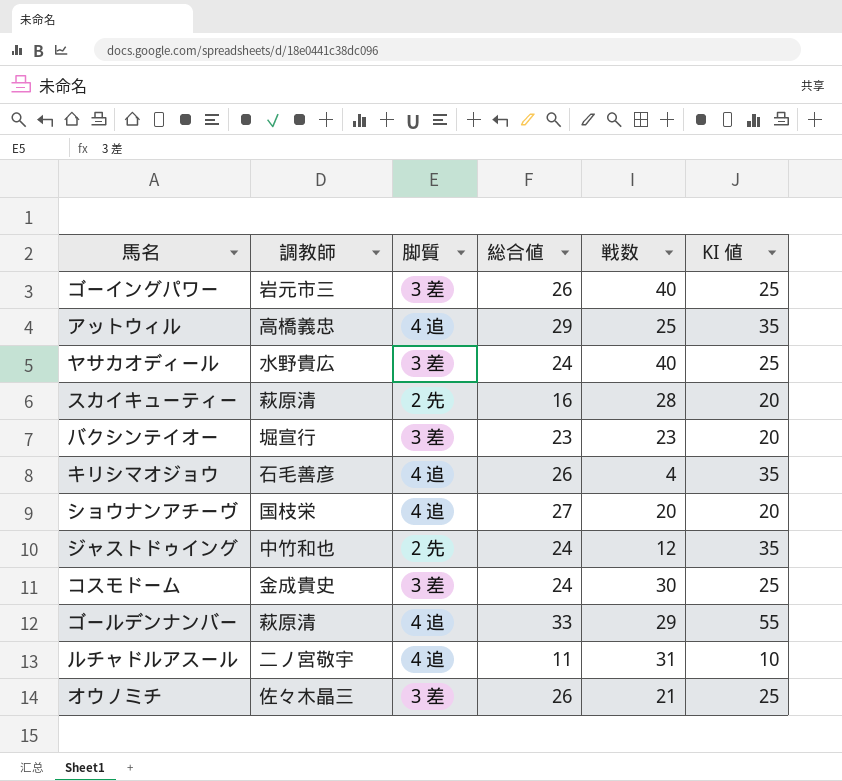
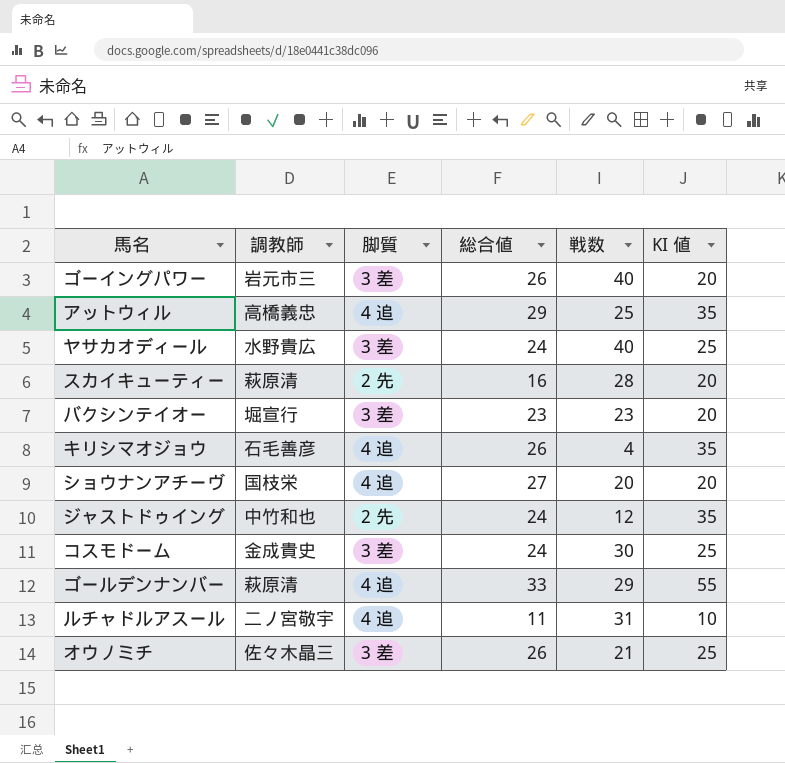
ゴーイングパワー | KI 値: 25 -> 20

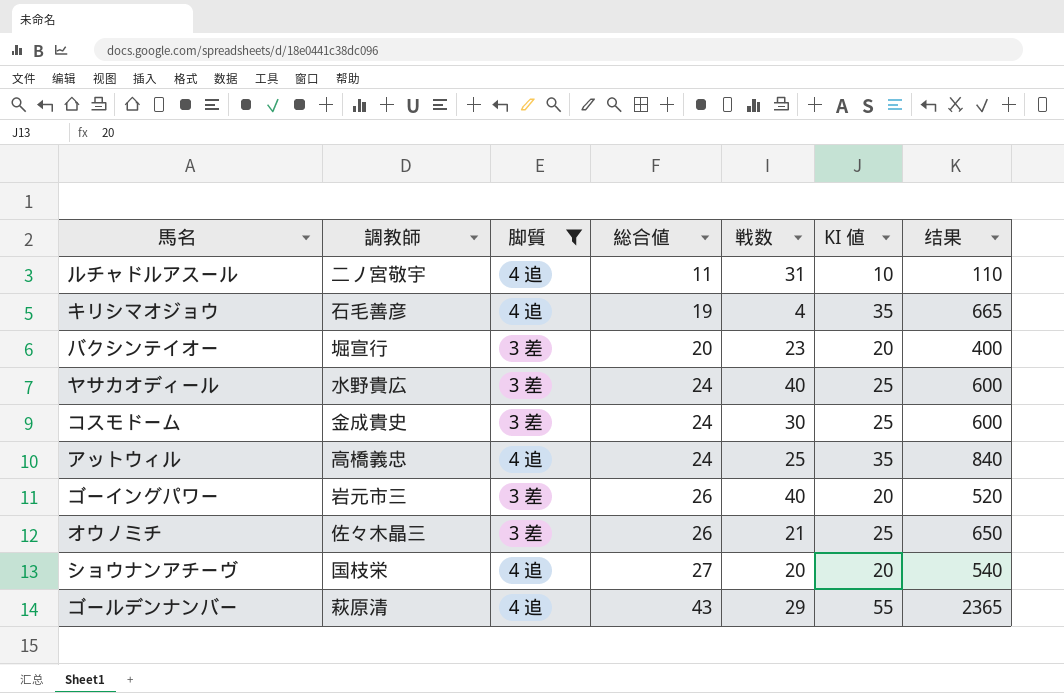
filter: none -> 脚質 != 2 先
row order: none -> 総合値 ascending
column 结果 | formula: none -> [総合値] * [KI 値]
キリシマオジョウ | 総合値: 26 -> 19
バクシンテイオー | 総合値: 23 -> 20
アットウィル | 総合値: 29 -> 24
ゴールデンナンバー | 総合値: 33 -> 43

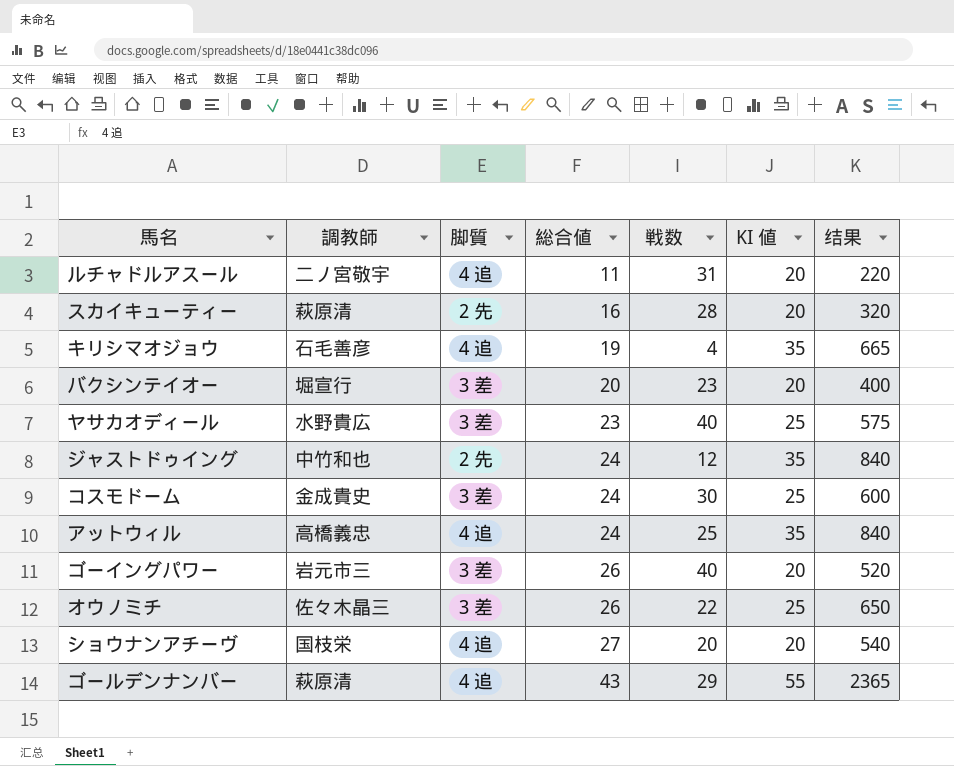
filter: 脚質 != 2 先 -> none
ルチャドルアスール | KI 値: 10 -> 20
ルチャドルアスール | 结果: 110 -> 220
ヤサカオディール | 総合値: 24 -> 23
ヤサカオディール | 结果: 600 -> 575
オウノミチ | 戦数: 21 -> 22

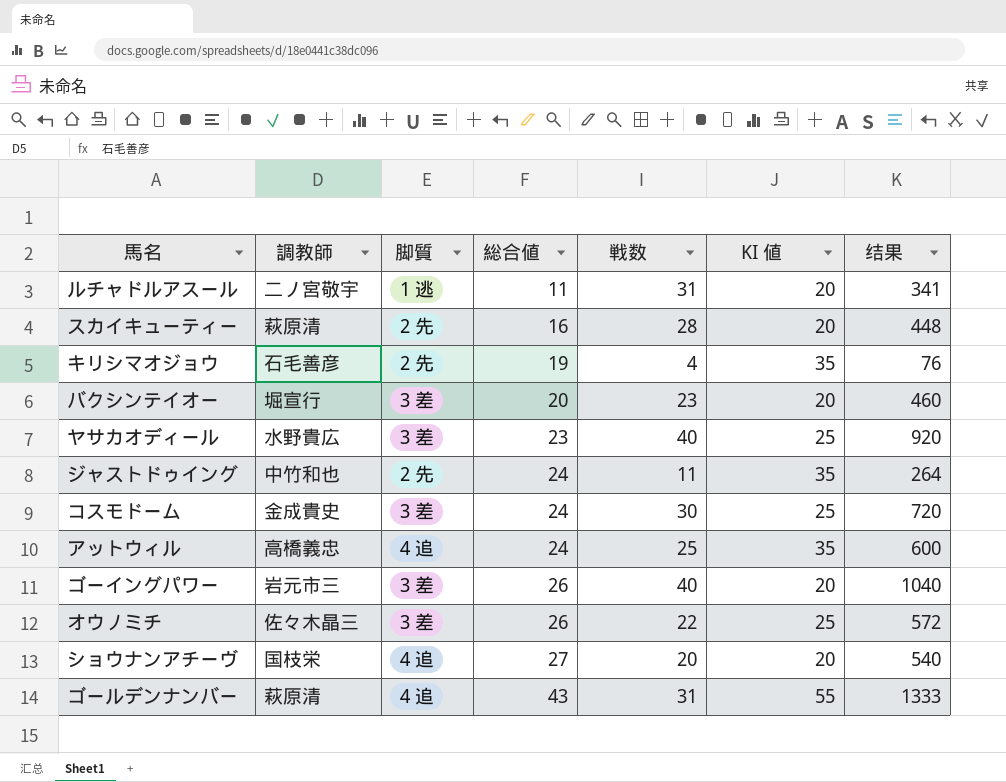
column 结果 | formula: [総合値] * [KI 値] -> [総合値] * [戦数]
ルチャドルアスール | 脚質: 4 追 -> 1 逃
キリシマオジョウ | 脚質: 4 追 -> 2 先
ジャストドゥイング | 戦数: 12 -> 11
ゴールデンナンバー | 戦数: 29 -> 31

